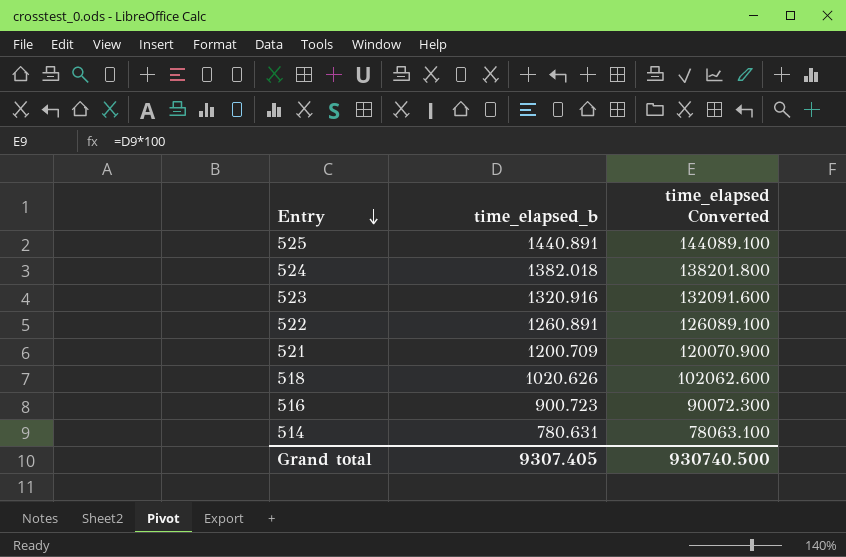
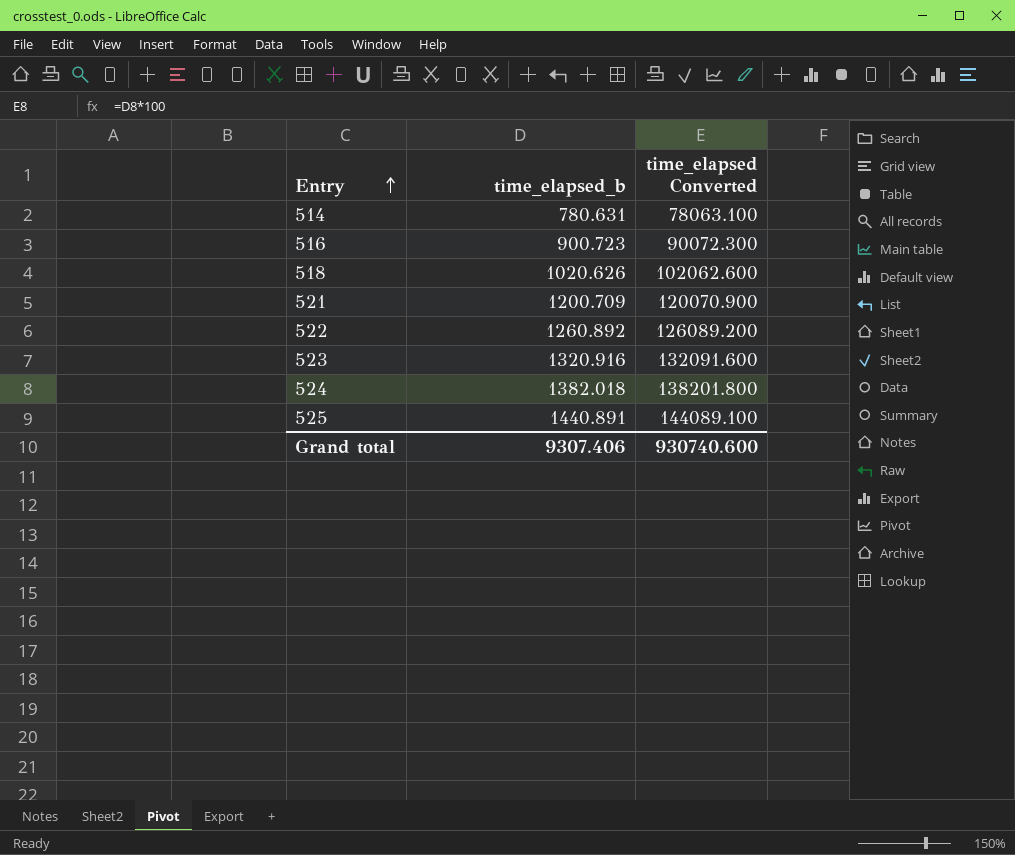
row order: Entry descending -> Entry ascending
522 | time_elapsed_b: 1260.891 -> 1260.892
522 | time_elapsed Converted: 126089.100 -> 126089.200
Grand total | time_elapsed_b: 9307.405 -> 9307.406
Grand total | time_elapsed Converted: 930740.500 -> 930740.600

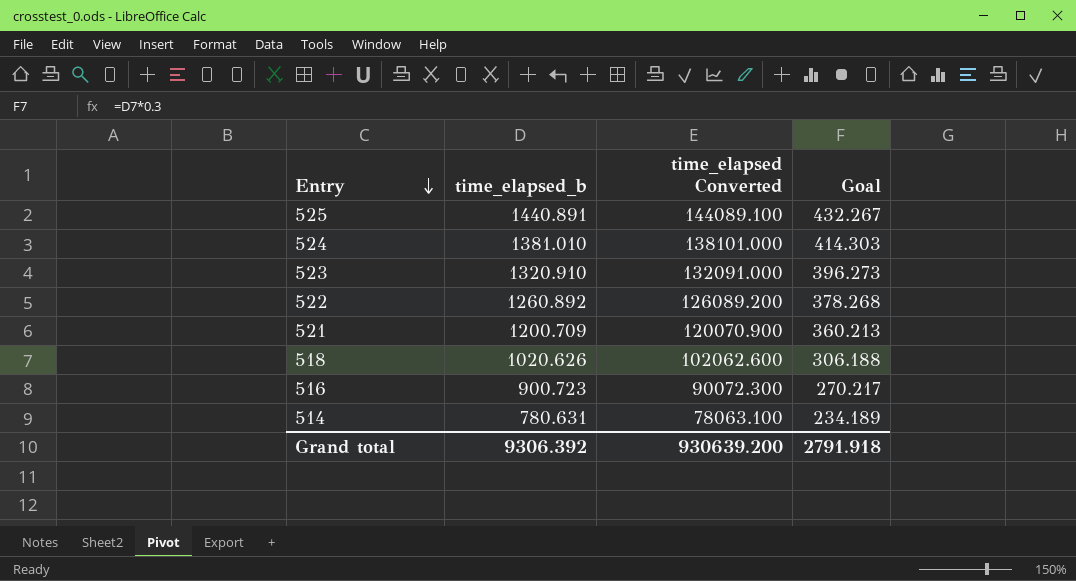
row order: Entry ascending -> Entry descending
column Goal | formula: none -> [time_elapsed_b] * 0.3
524 | time_elapsed_b: 1382.018 -> 1381.010
524 | time_elapsed Converted: 138201.800 -> 138101.000
523 | time_elapsed_b: 1320.916 -> 1320.910
523 | time_elapsed Converted: 132091.600 -> 132091.000
Grand total | time_elapsed_b: 9307.406 -> 9306.392
Grand total | time_elapsed Converted: 930740.600 -> 930639.200

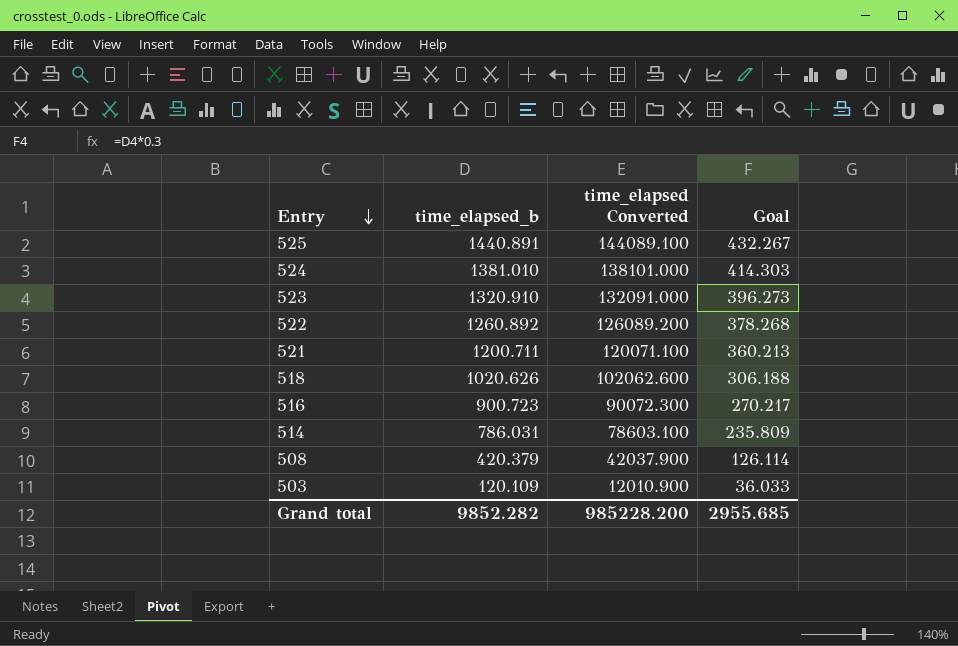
521 | time_elapsed_b: 1200.709 -> 1200.711
521 | time_elapsed Converted: 120070.900 -> 120071.100
514 | time_elapsed_b: 780.631 -> 786.031
514 | time_elapsed Converted: 78063.100 -> 78603.100
514 | Goal: 234.189 -> 235.809
row 508: none -> 420.379 | 42037.900 | 126.114
row 503: none -> 120.109 | 12010.900 | 36.033
Grand total | time_elapsed_b: 9306.392 -> 9852.282
Grand total | time_elapsed Converted: 930639.200 -> 985228.200
Grand total | Goal: 2791.918 -> 2955.685

